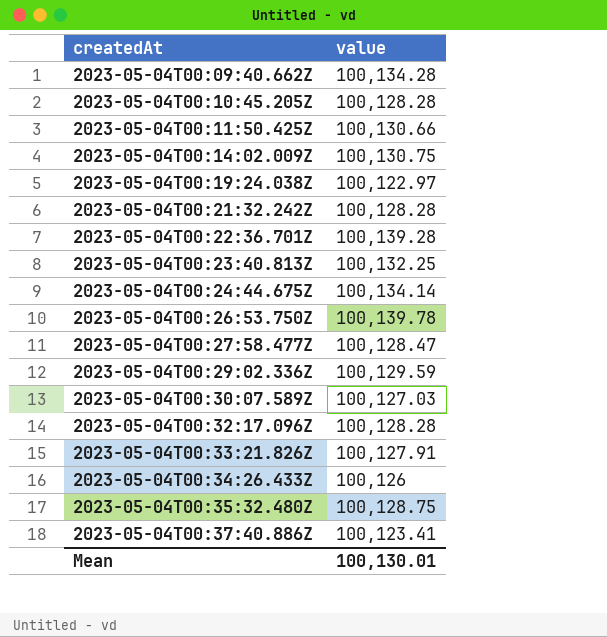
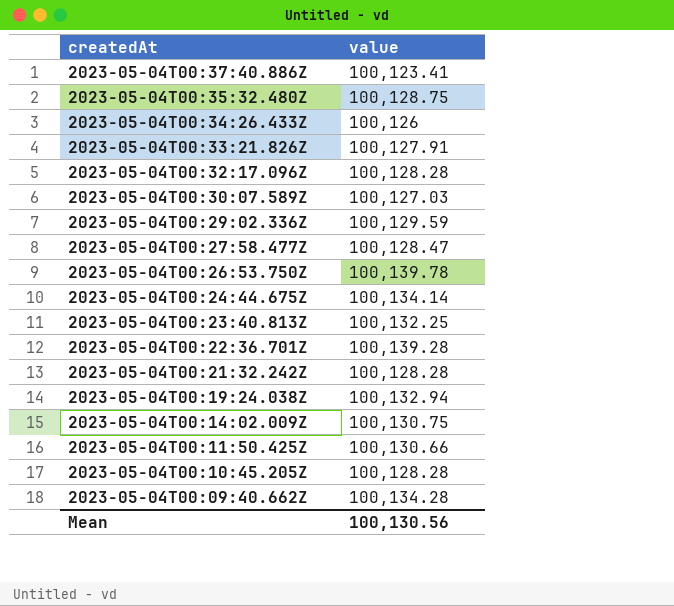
row order: createdAt ascending -> createdAt descending
2023-05-04T00:19:24.038Z | value: 100,122.97 -> 100,132.94
Mean | value: 100,130.01 -> 100,130.56

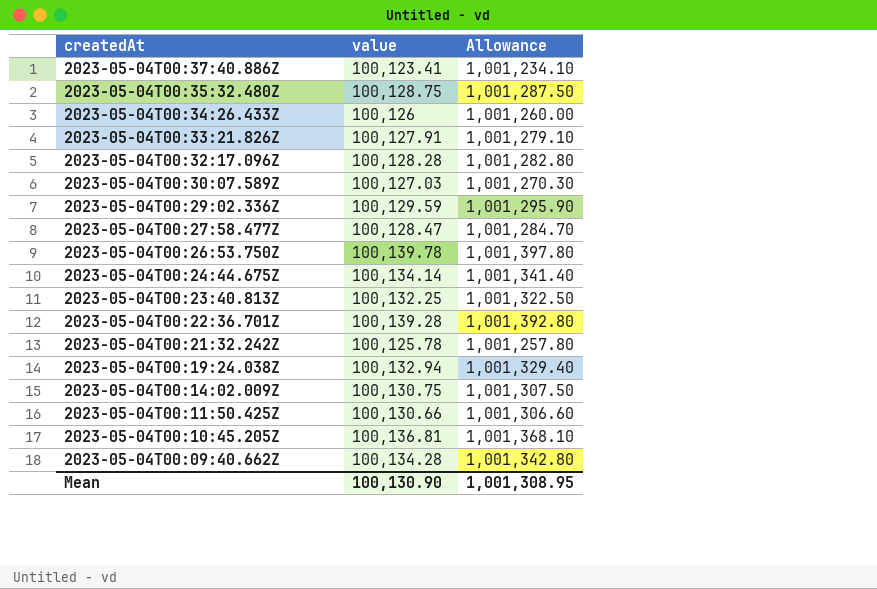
column Allowance | formula: none -> [value] * 10
2023-05-04T00:21:32.242Z | value: 100,128.28 -> 100,125.78
2023-05-04T00:10:45.205Z | value: 100,128.28 -> 100,136.81
Mean | value: 100,130.56 -> 100,130.90

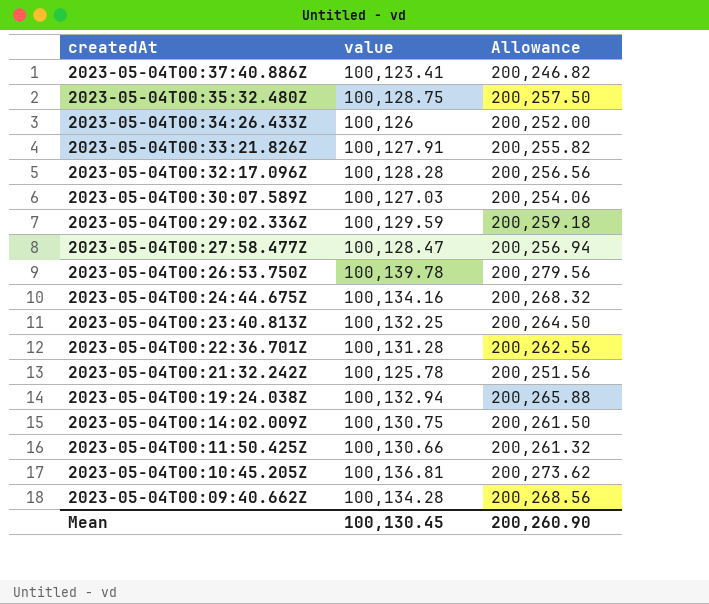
column Allowance | formula: [value] * 10 -> [value] * 2
2023-05-04T00:24:44.675Z | value: 100,134.14 -> 100,134.16
2023-05-04T00:22:36.701Z | value: 100,139.28 -> 100,131.28
Mean | value: 100,130.90 -> 100,130.45
Mean | Allowance: 1,001,308.95 -> 200,260.90

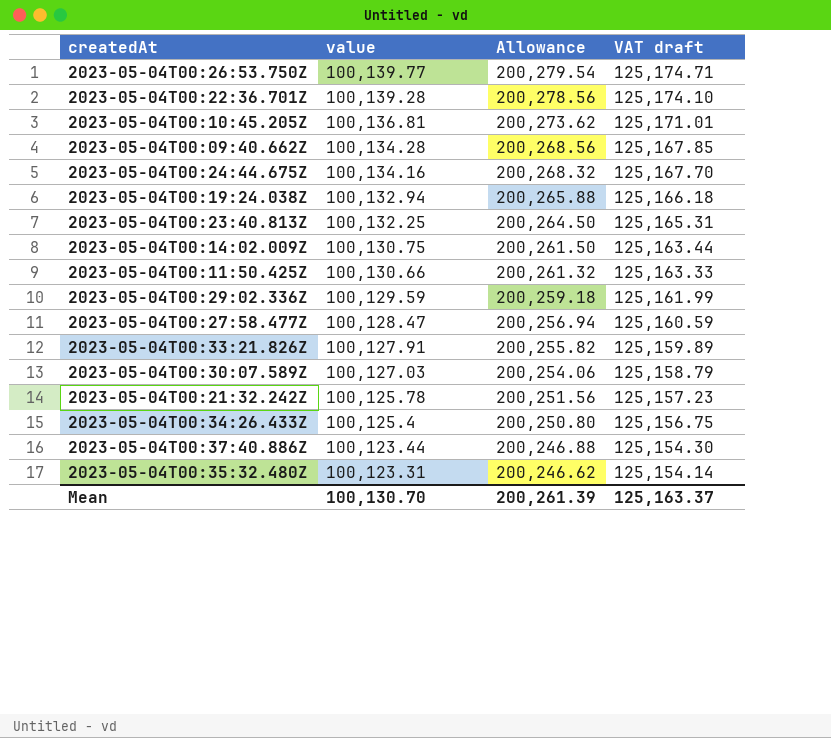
row order: createdAt descending -> value descending
column VAT draft | formula: none -> [value] * 1.25
row 2023-05-04T00:32:17.096Z: 100,128.28 | 200,256.56 -> none
2023-05-04T00:26:53.750Z | value: 100,139.78 -> 100,139.77
2023-05-04T00:26:53.750Z | Allowance: 200,279.56 -> 200,279.54
2023-05-04T00:22:36.701Z | value: 100,131.28 -> 100,139.28
2023-05-04T00:22:36.701Z | Allowance: 200,262.56 -> 200,278.56
2023-05-04T00:34:26.433Z | value: 100,126 -> 100,125.4
2023-05-04T00:34:26.433Z | Allowance: 200,252.00 -> 200,250.80
2023-05-04T00:37:40.886Z | value: 100,123.41 -> 100,123.44
2023-05-04T00:37:40.886Z | Allowance: 200,246.82 -> 200,246.88
2023-05-04T00:35:32.480Z | value: 100,128.75 -> 100,123.31
2023-05-04T00:35:32.480Z | Allowance: 200,257.50 -> 200,246.62
Mean | value: 100,130.45 -> 100,130.70
Mean | Allowance: 200,260.90 -> 200,261.39

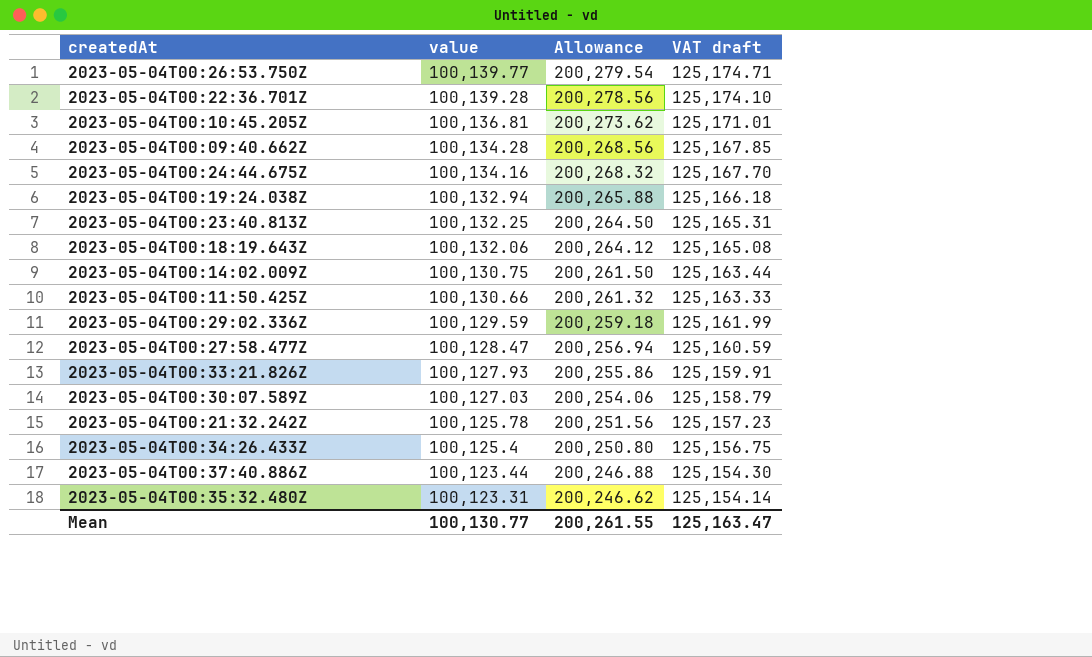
row 2023-05-04T00:18:19.643Z: none -> 100,132.06 | 200,264.12 | 125,165.08
2023-05-04T00:33:21.826Z | value: 100,127.91 -> 100,127.93
2023-05-04T00:33:21.826Z | Allowance: 200,255.82 -> 200,255.86
2023-05-04T00:33:21.826Z | VAT draft: 125,159.89 -> 125,159.91
Mean | value: 100,130.70 -> 100,130.77
Mean | Allowance: 200,261.39 -> 200,261.55
Mean | VAT draft: 125,163.37 -> 125,163.47

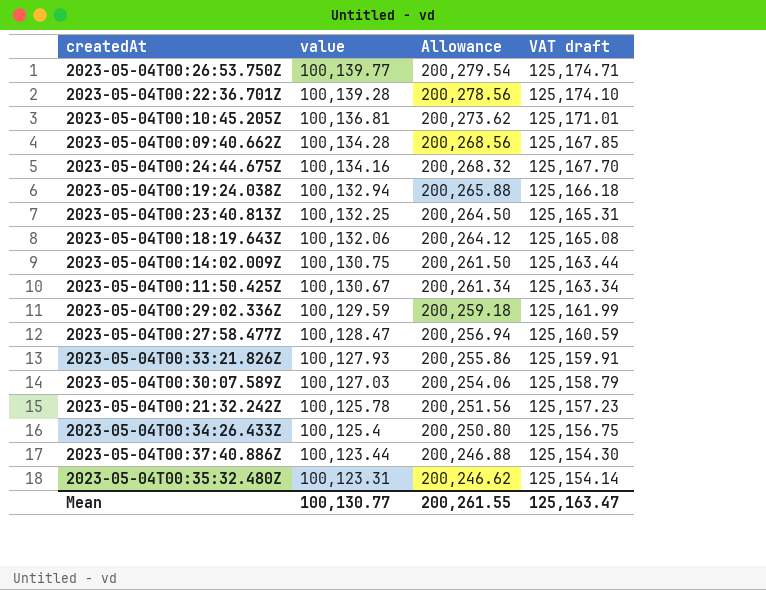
2023-05-04T00:11:50.425Z | value: 100,130.66 -> 100,130.67
2023-05-04T00:11:50.425Z | Allowance: 200,261.32 -> 200,261.34
2023-05-04T00:11:50.425Z | VAT draft: 125,163.33 -> 125,163.34

